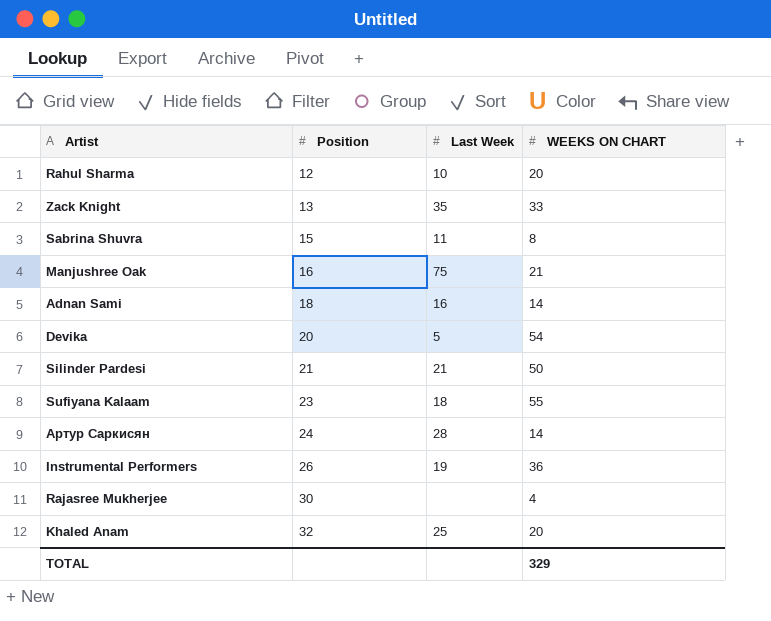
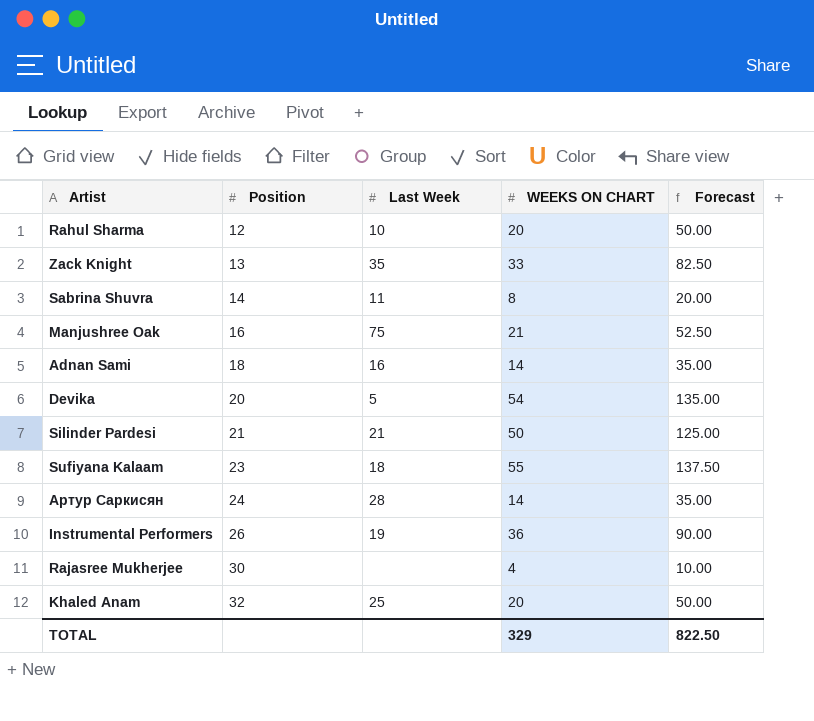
column Forecast | formula: none -> [WEEKS ON CHART] * 2.5
Sabrina Shuvra | Position: 15 -> 14

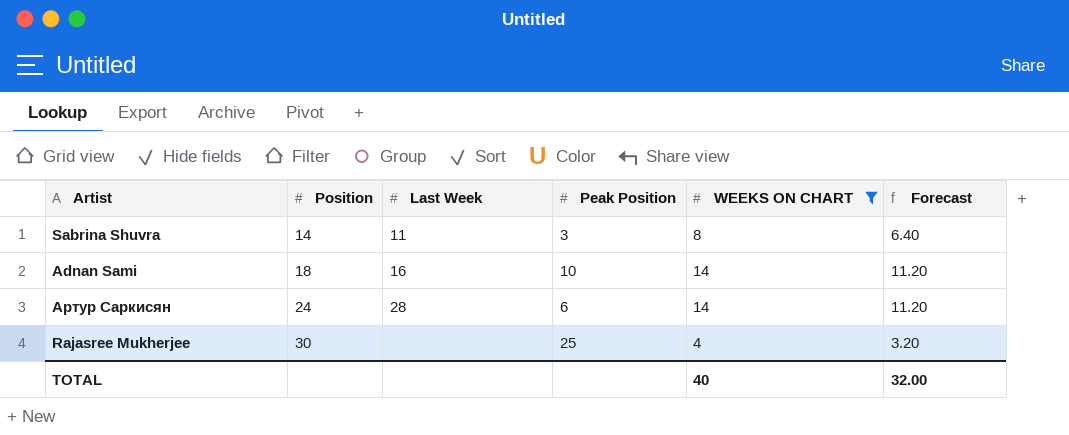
filter: none -> WEEKS ON CHART <= 14
column Peak Position | position: none -> 4
column Forecast | formula: [WEEKS ON CHART] * 2.5 -> [WEEKS ON CHART] * 0.8
TOTAL | WEEKS ON CHART: 329 -> 40
TOTAL | Forecast: 822.50 -> 32.00

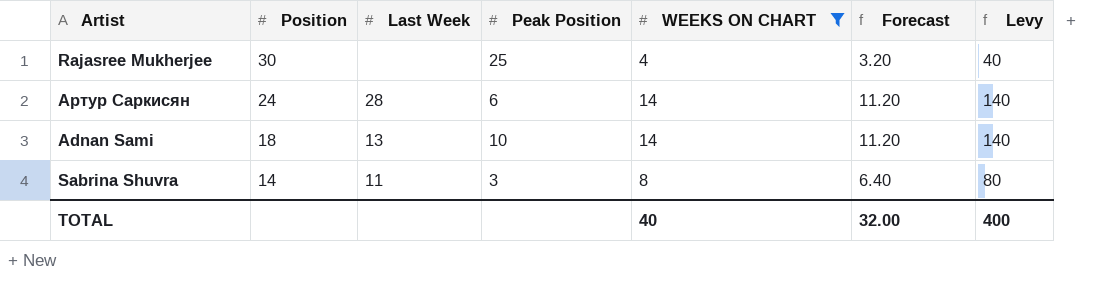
row order: Position ascending -> Position descending
column Levy | formula: none -> [WEEKS ON CHART] * 10
Adnan Sami | Last Week: 16 -> 13

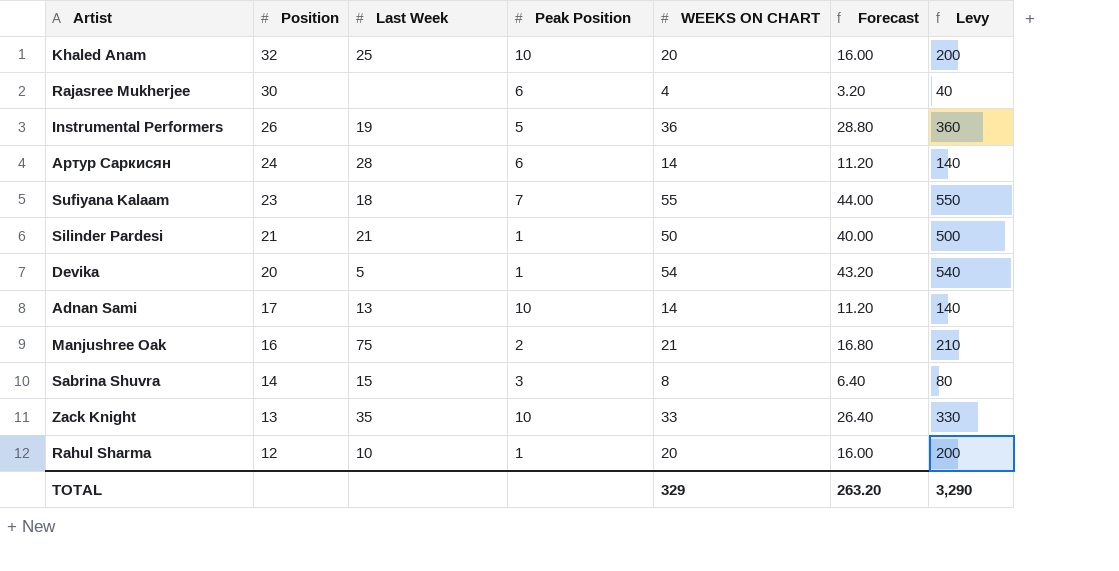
filter: WEEKS ON CHART <= 14 -> none
Rajasree Mukherjee | Peak Position: 25 -> 6
Adnan Sami | Position: 18 -> 17
Sabrina Shuvra | Last Week: 11 -> 15
TOTAL | WEEKS ON CHART: 40 -> 329
TOTAL | Forecast: 32.00 -> 263.20
TOTAL | Levy: 400 -> 3,290

